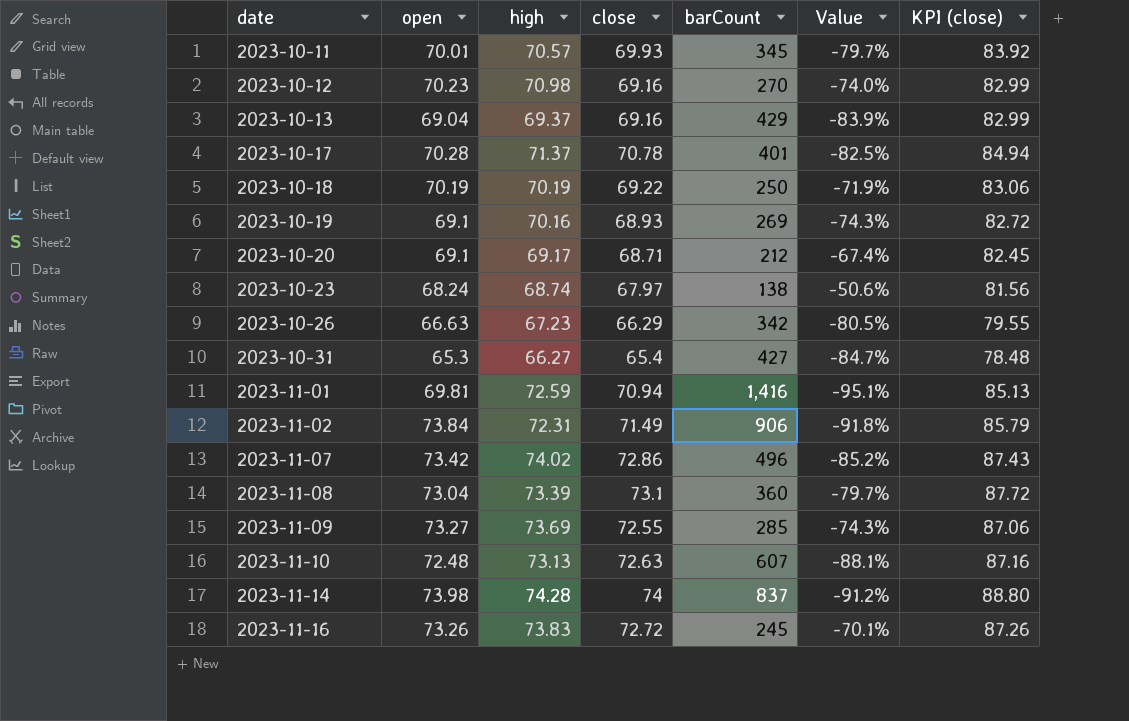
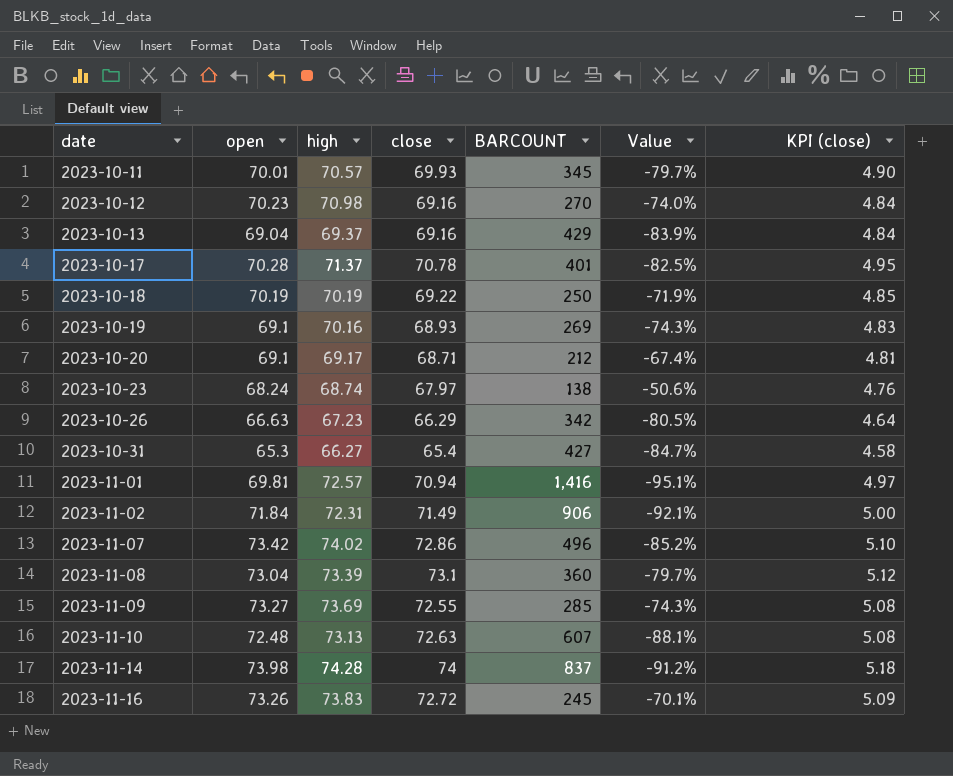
column name: barCount -> BARCOUNT
column KPI (close) | formula: [close] * 1.2 -> [close] * 0.07
2023-11-01 | high: 72.59 -> 72.57
2023-11-02 | open: 73.84 -> 71.84
2023-11-02 | Value: -91.8% -> -92.1%

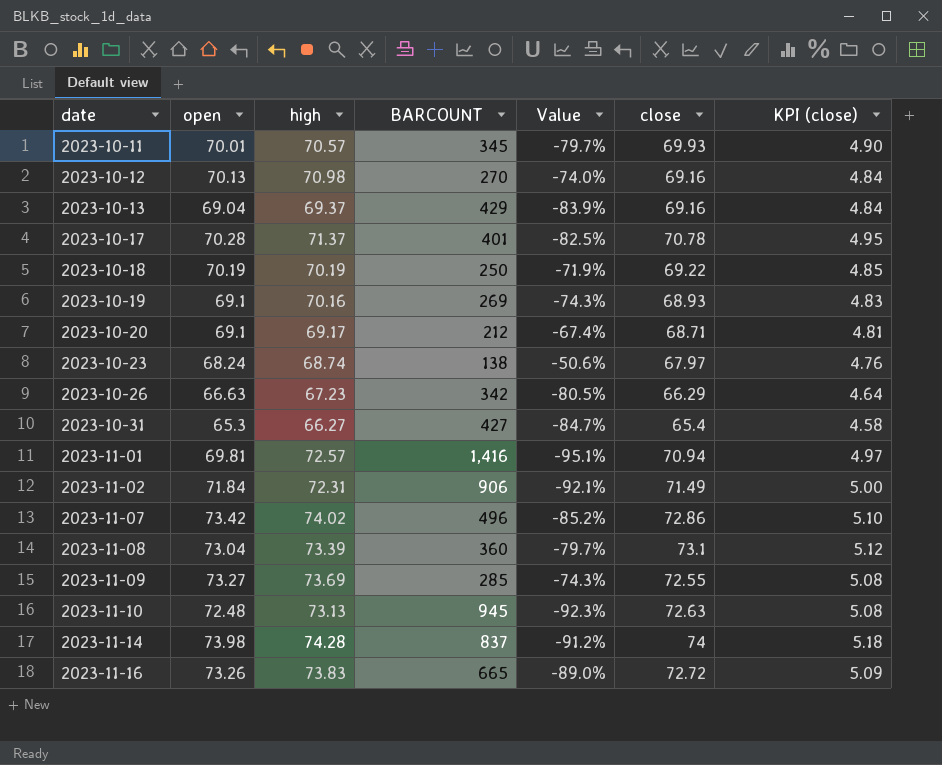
column close | position: 4 -> 6
2023-10-12 | open: 70.23 -> 70.13
2023-11-10 | BARCOUNT: 607 -> 945
2023-11-10 | Value: -88.1% -> -92.3%
2023-11-16 | BARCOUNT: 245 -> 665
2023-11-16 | Value: -70.1% -> -89.0%

